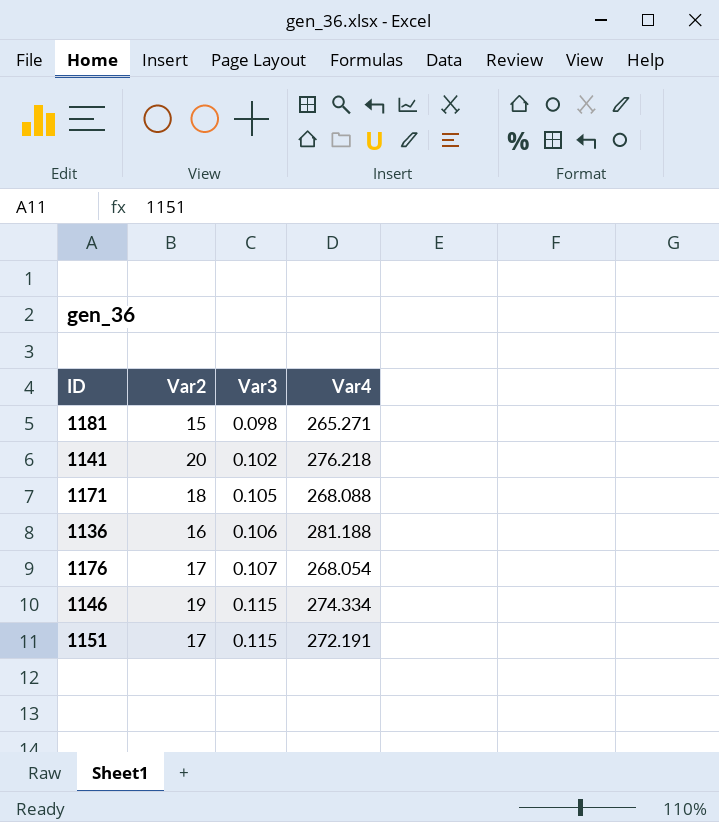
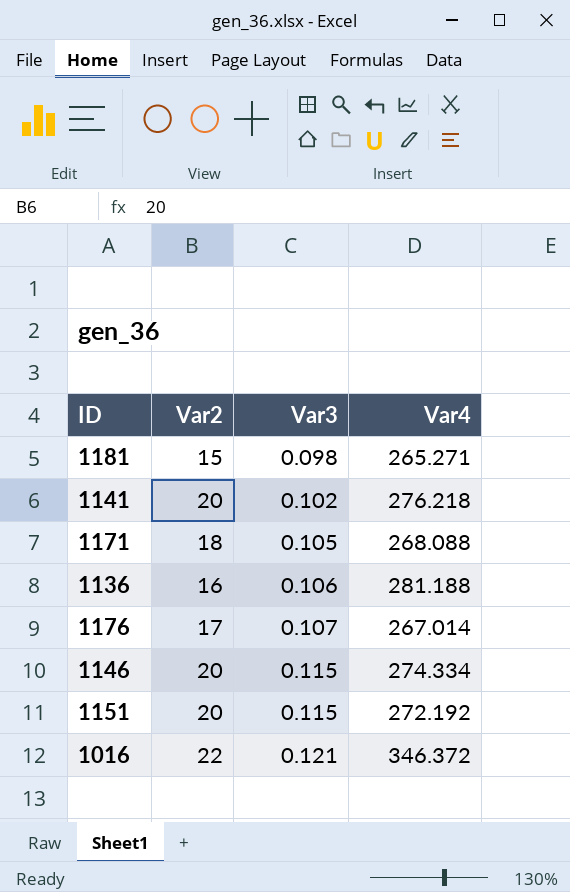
1176 | Var4: 268.054 -> 267.014
1146 | Var2: 19 -> 20
1151 | Var2: 17 -> 20
1151 | Var4: 272.191 -> 272.192
row 1016: none -> 22 | 0.121 | 346.372

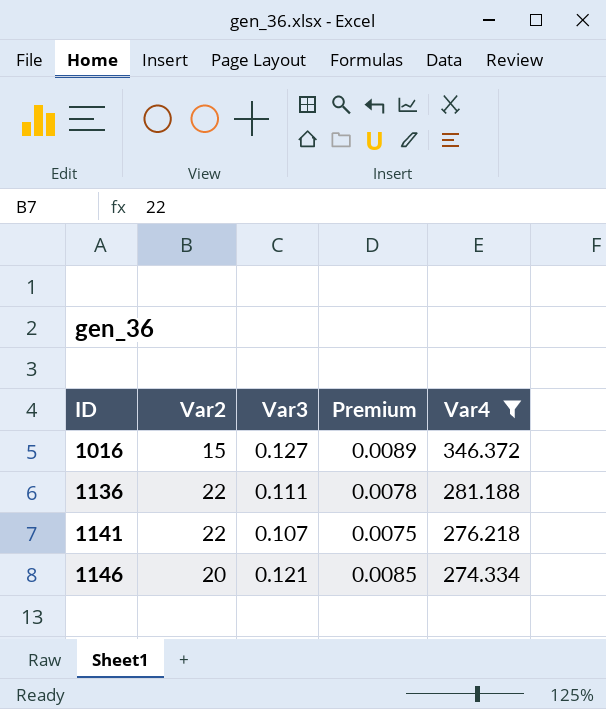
filter: none -> Var4 >= 274.334
row order: Var3 ascending -> ID ascending
column Premium | formula: none -> [Var3] * 0.07
1016 | Var2: 22 -> 15
1016 | Var3: 0.121 -> 0.127
1136 | Var2: 16 -> 22
1136 | Var3: 0.106 -> 0.111
1141 | Var2: 20 -> 22
1141 | Var3: 0.102 -> 0.107
1146 | Var3: 0.115 -> 0.121

